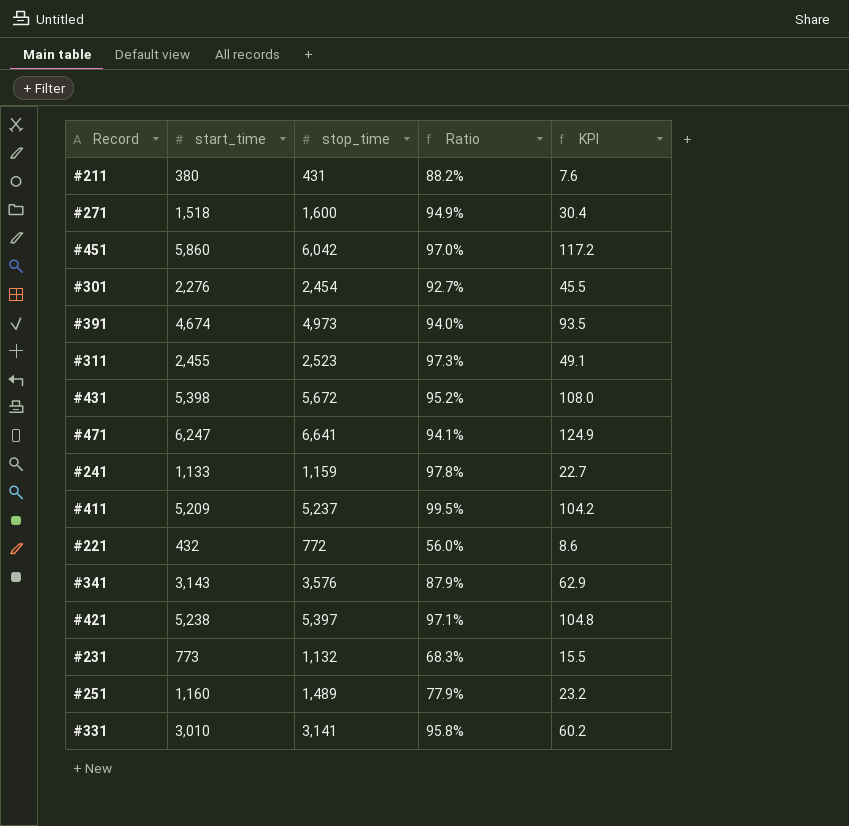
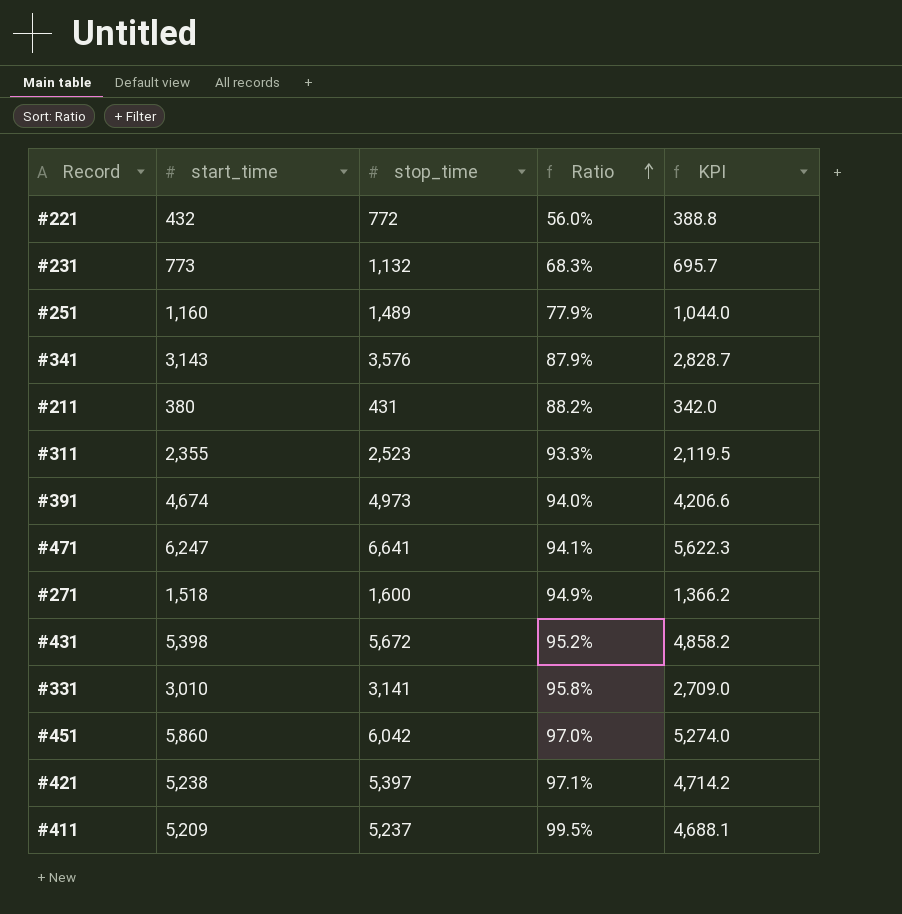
row order: none -> Ratio ascending
column KPI | formula: [start_time] * 0.02 -> [start_time] * 0.9
row #301: 2,276 | 2,454 | 92.7% | 45.5 -> none
row #241: 1,133 | 1,159 | 97.8% | 22.7 -> none
#311 | start_time: 2,455 -> 2,355
#311 | Ratio: 97.3% -> 93.3%

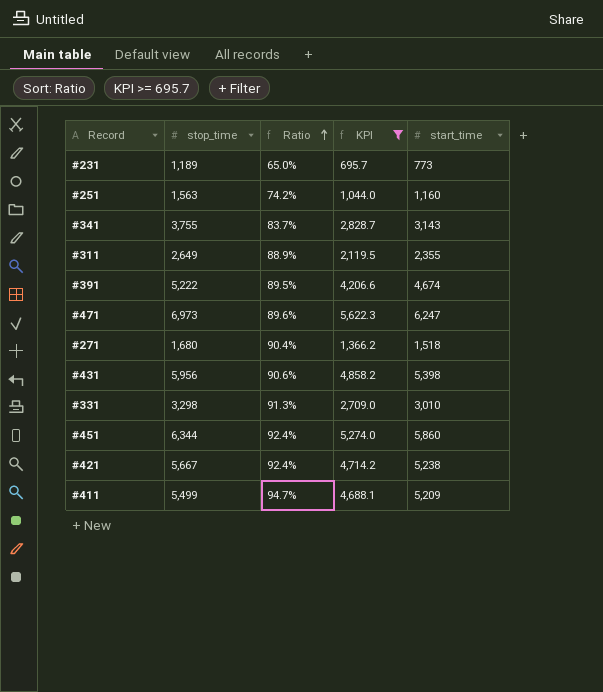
filter: none -> KPI >= 695.7
column start_time | position: 2 -> 5
#231 | stop_time: 1,132 -> 1,189
#231 | Ratio: 68.3% -> 65.0%
#251 | stop_time: 1,489 -> 1,563
#251 | Ratio: 77.9% -> 74.2%
#341 | stop_time: 3,576 -> 3,755
#341 | Ratio: 87.9% -> 83.7%
#311 | stop_time: 2,523 -> 2,649
#311 | Ratio: 93.3% -> 88.9%
#391 | stop_time: 4,973 -> 5,222
#391 | Ratio: 94.0% -> 89.5%
#471 | stop_time: 6,641 -> 6,973
#471 | Ratio: 94.1% -> 89.6%
#271 | stop_time: 1,600 -> 1,680
#271 | Ratio: 94.9% -> 90.4%
#431 | stop_time: 5,672 -> 5,956
#431 | Ratio: 95.2% -> 90.6%
#331 | stop_time: 3,141 -> 3,298
#331 | Ratio: 95.8% -> 91.3%
#451 | stop_time: 6,042 -> 6,344
#451 | Ratio: 97.0% -> 92.4%
#421 | stop_time: 5,397 -> 5,667
#421 | Ratio: 97.1% -> 92.4%
#411 | stop_time: 5,237 -> 5,499
#411 | Ratio: 99.5% -> 94.7%

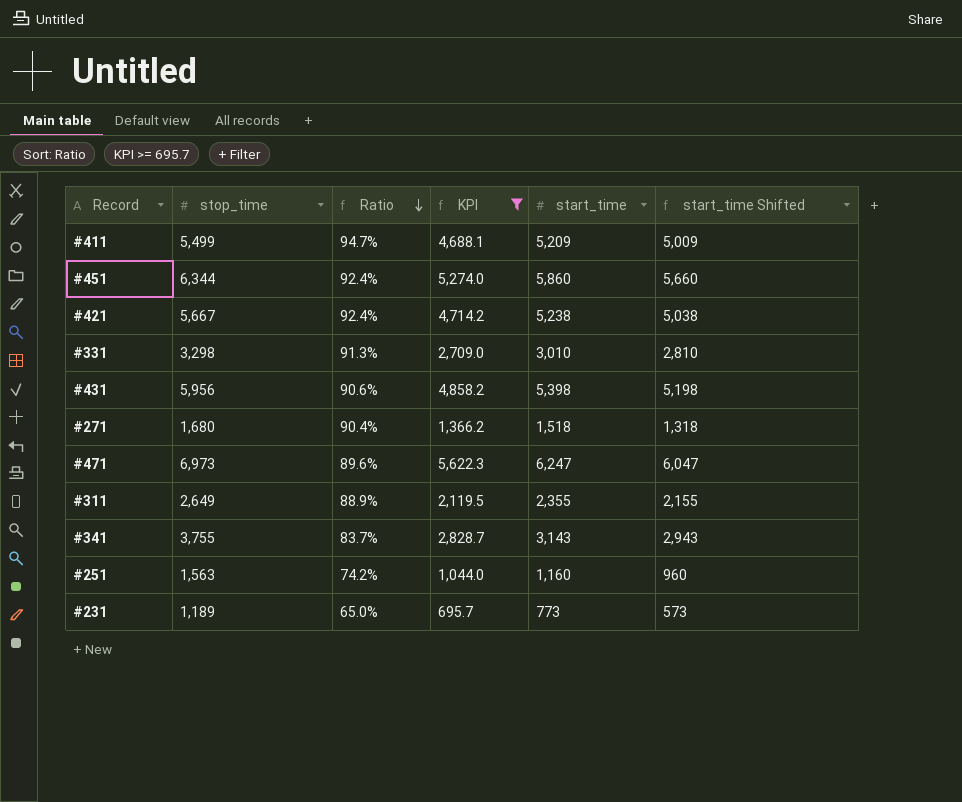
row order: Ratio ascending -> Ratio descending
column start_time Shifted | formula: none -> [start_time] - 200
row #391: 5,222 | 89.5% | 4,206.6 | 4,674 -> none

